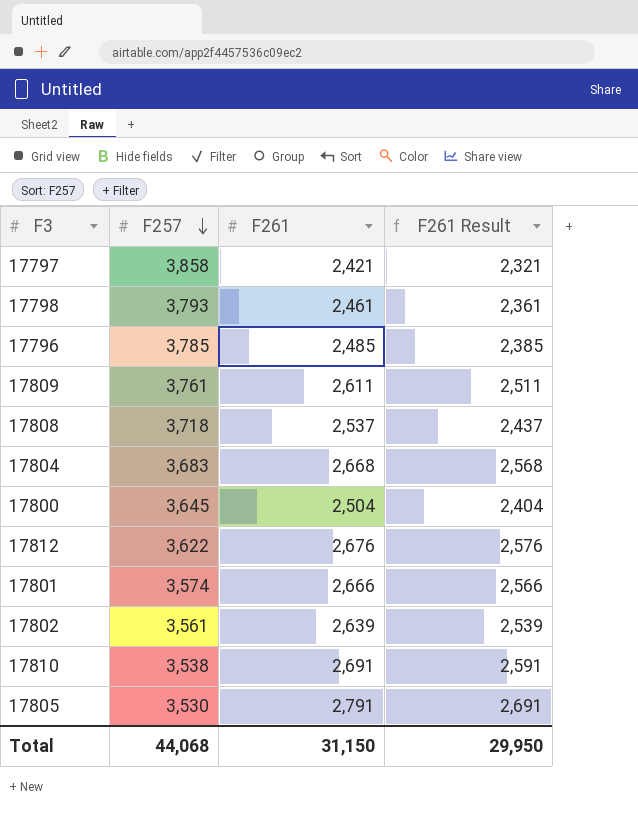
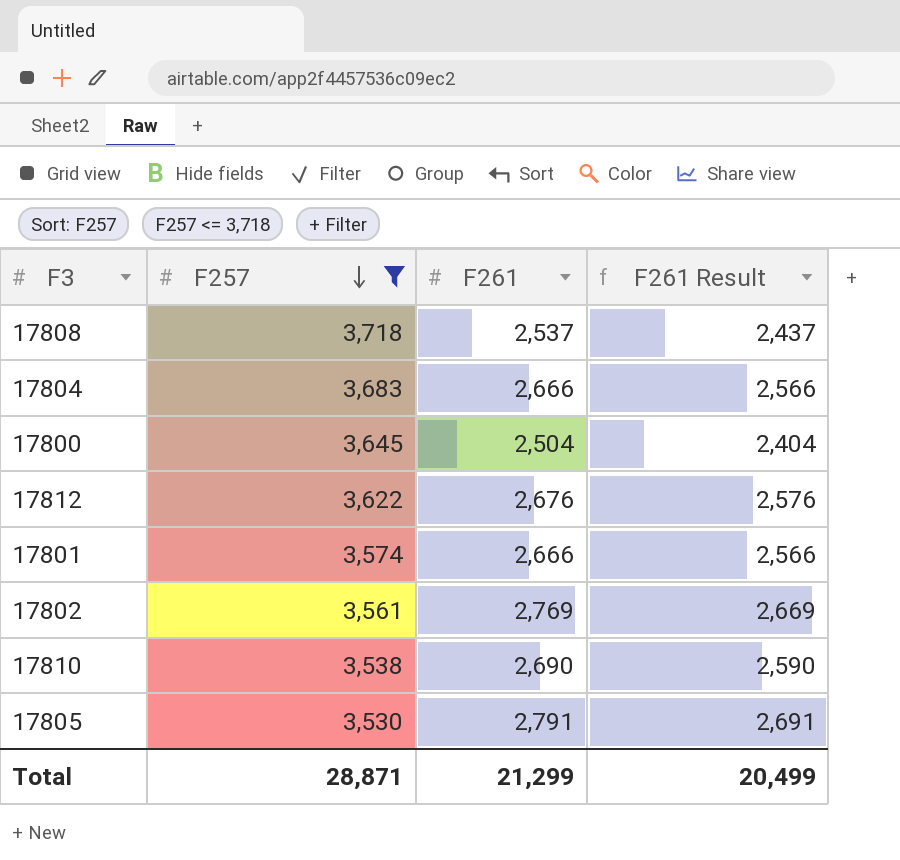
filter: none -> F257 <= 3,718
17804 | F261: 2,668 -> 2,666
17804 | F261 Result: 2,568 -> 2,566
17802 | F261: 2,639 -> 2,769
17802 | F261 Result: 2,539 -> 2,669
17810 | F261: 2,691 -> 2,690
17810 | F261 Result: 2,591 -> 2,590
Total | F257: 44,068 -> 28,871
Total | F261: 31,150 -> 21,299
Total | F261 Result: 29,950 -> 20,499

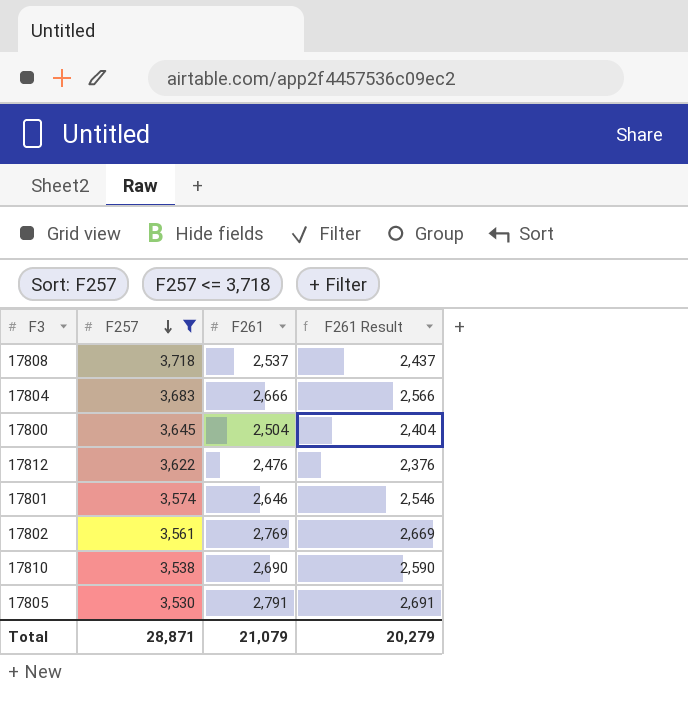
17812 | F261: 2,676 -> 2,476
17812 | F261 Result: 2,576 -> 2,376
17801 | F261: 2,666 -> 2,646
17801 | F261 Result: 2,566 -> 2,546
Total | F261: 21,299 -> 21,079
Total | F261 Result: 20,499 -> 20,279

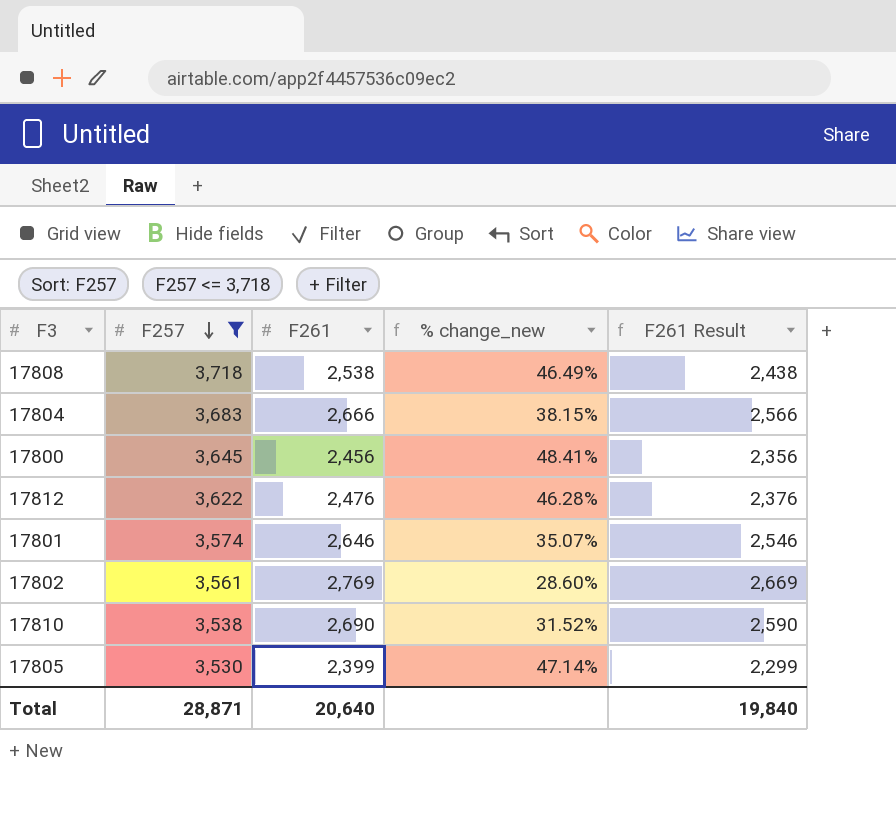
column % change_new | formula: none -> ([F257] - [F261]) / [F261]
17808 | F261: 2,537 -> 2,538
17808 | F261 Result: 2,437 -> 2,438
17800 | F261: 2,504 -> 2,456
17800 | F261 Result: 2,404 -> 2,356
17805 | F261: 2,791 -> 2,399
17805 | F261 Result: 2,691 -> 2,299
Total | F261: 21,079 -> 20,640
Total | F261 Result: 20,279 -> 19,840

